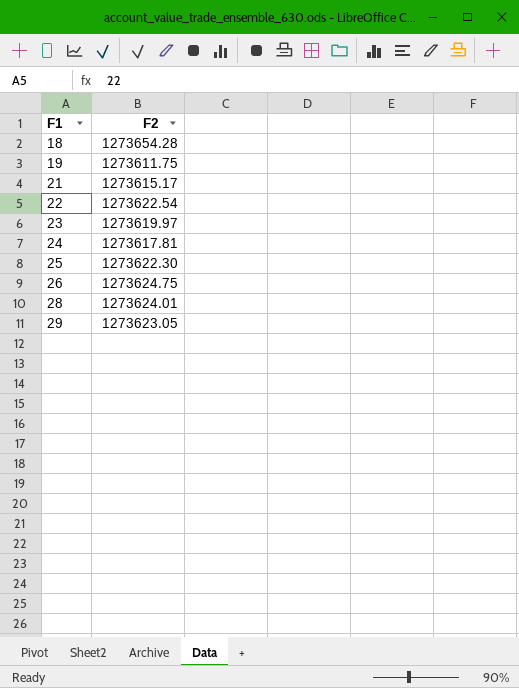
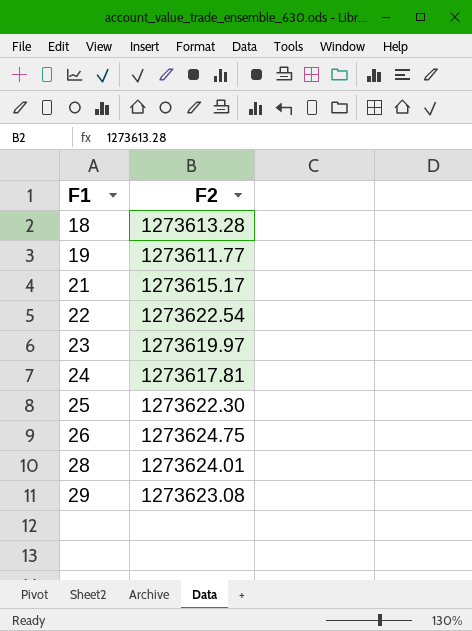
18 | F2: 1273654.28 -> 1273613.28
19 | F2: 1273611.75 -> 1273611.77
29 | F2: 1273623.05 -> 1273623.08

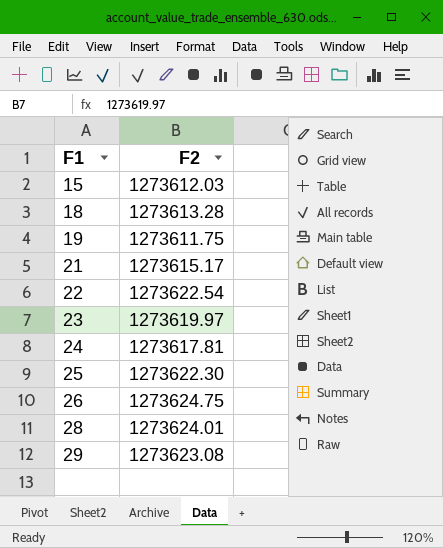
row 15: none -> 1273612.03
19 | F2: 1273611.77 -> 1273611.75

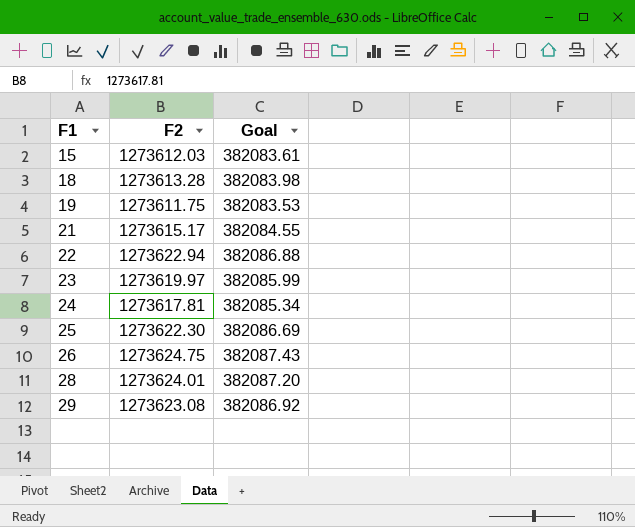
column Goal | formula: none -> [F2] * 0.3
22 | F2: 1273622.54 -> 1273622.94

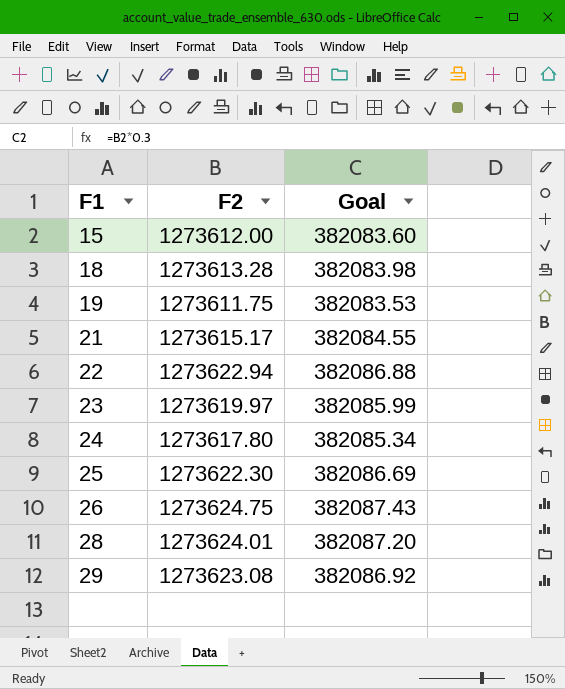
15 | F2: 1273612.03 -> 1273612.00
15 | Goal: 382083.61 -> 382083.60
24 | F2: 1273617.81 -> 1273617.80

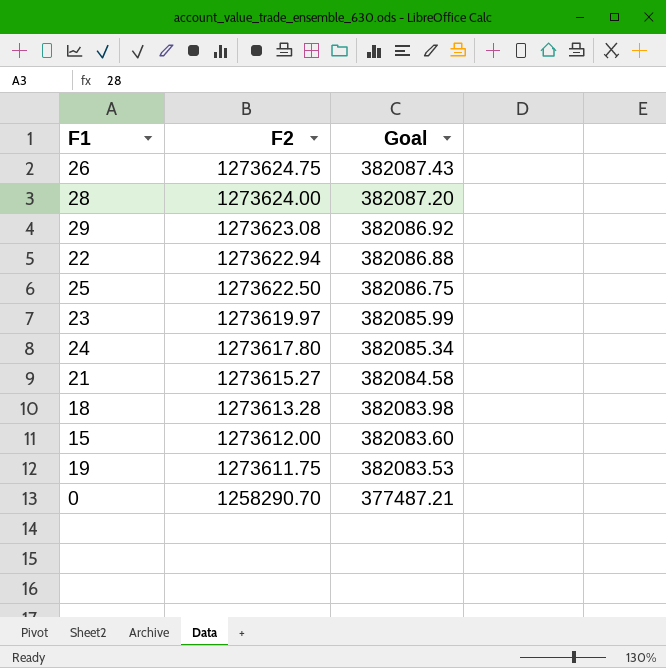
row order: F1 ascending -> F2 descending
28 | F2: 1273624.01 -> 1273624.00
25 | F2: 1273622.30 -> 1273622.50
25 | Goal: 382086.69 -> 382086.75
21 | F2: 1273615.17 -> 1273615.27
21 | Goal: 382084.55 -> 382084.58
row 0: none -> 1258290.70 | 377487.21

